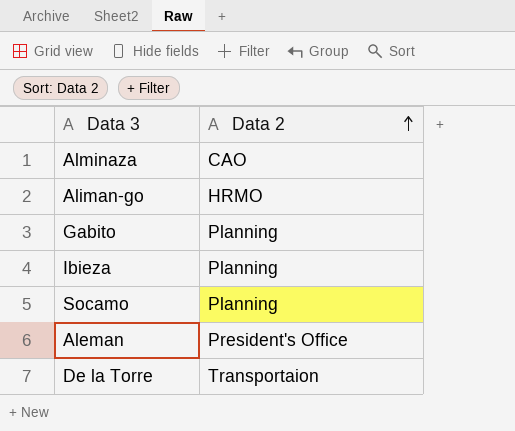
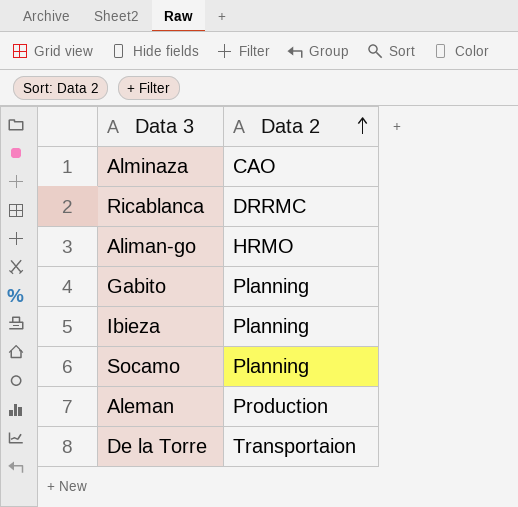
row Ricablanca: none -> DRRMC
Aleman | Data 2: President's Office -> Production

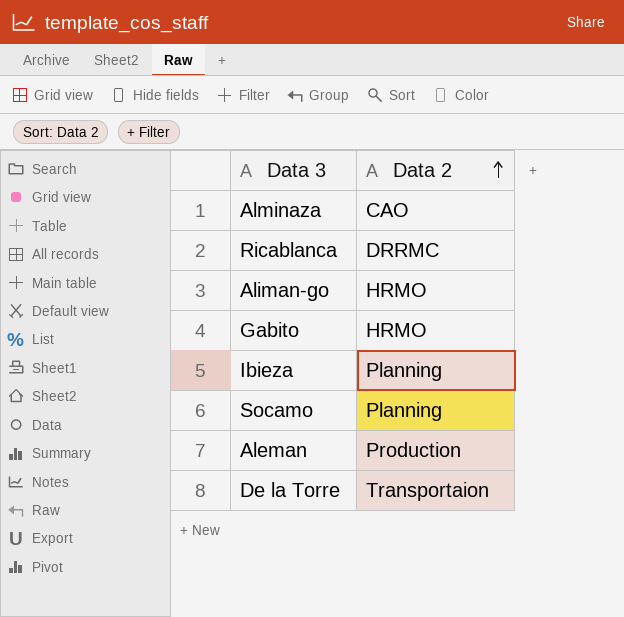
Gabito | Data 2: Planning -> HRMO

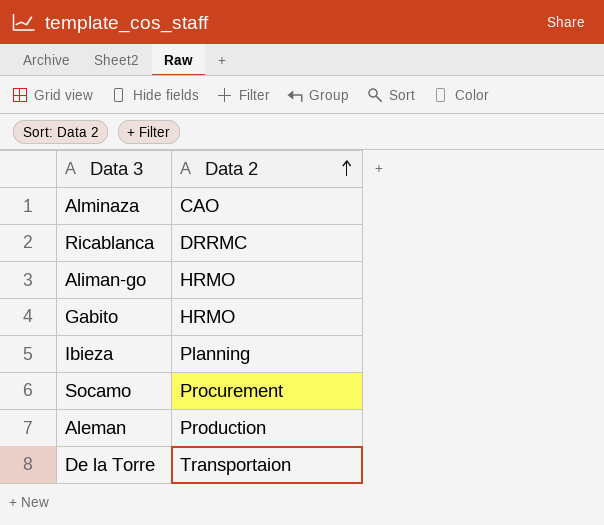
Socamo | Data 2: Planning -> Procurement

